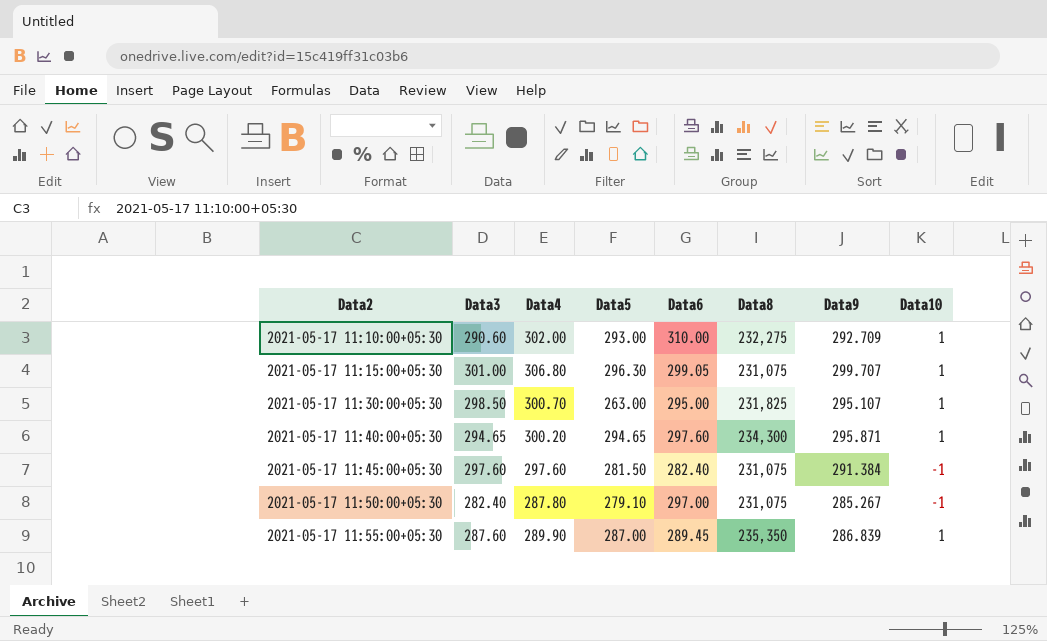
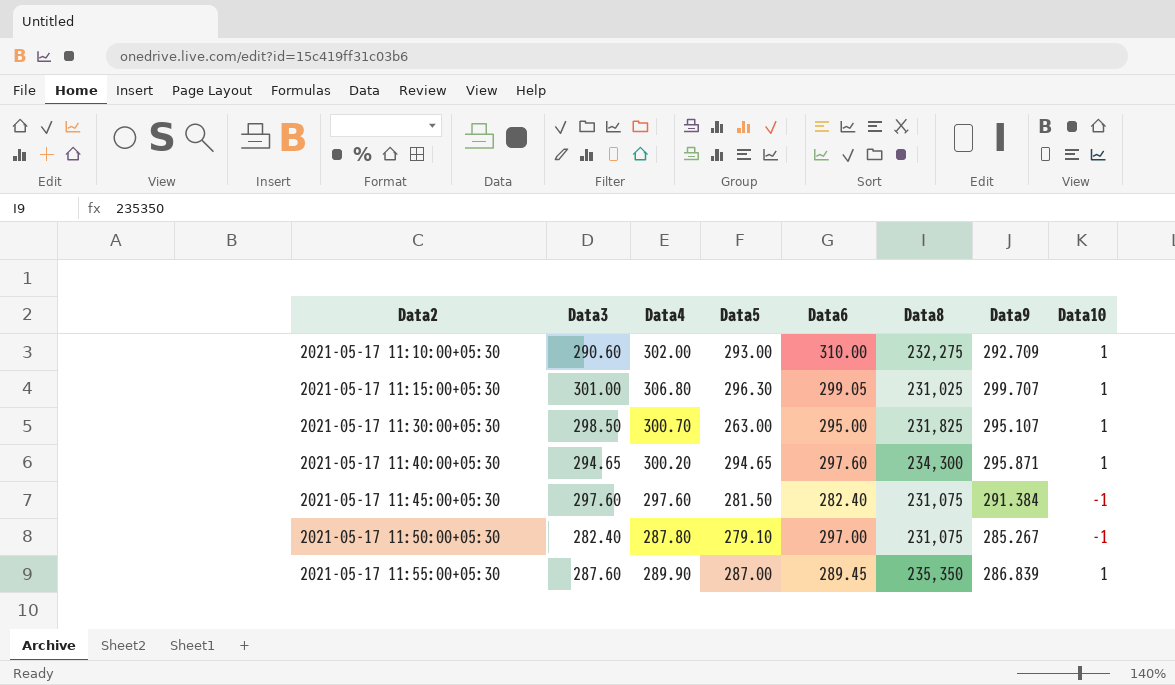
2021-05-17 11:15:00+05:30 | Data8: 231,075 -> 231,025

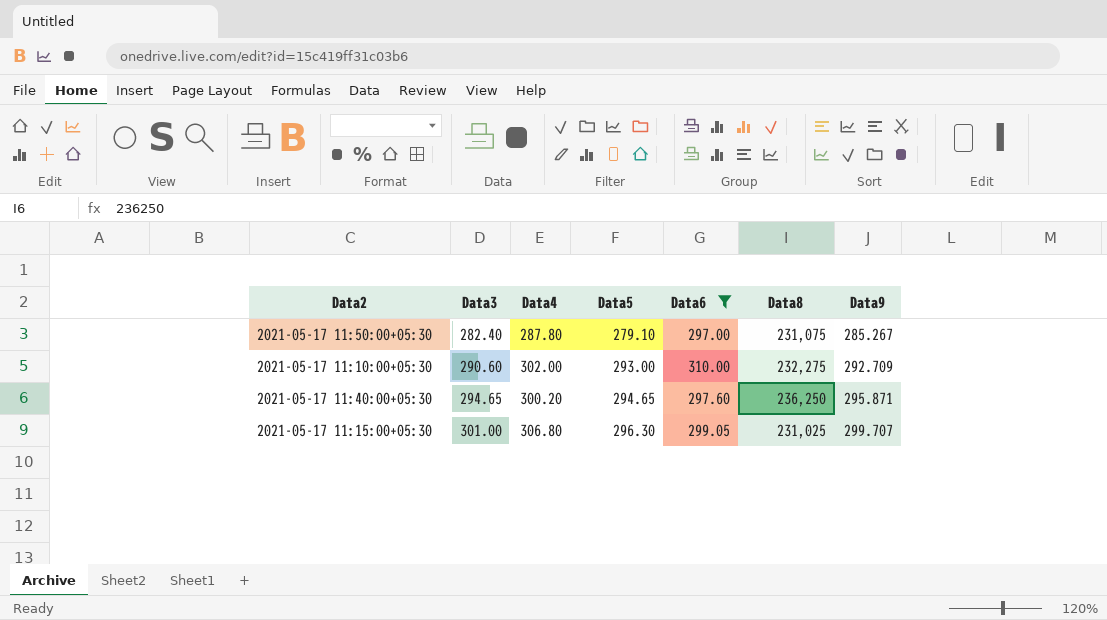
filter: none -> Data6 >= 297.00
row order: Data2 ascending -> Data3 ascending
column Data10 | position: 8 -> none
2021-05-17 11:40:00+05:30 | Data8: 234,300 -> 236,250

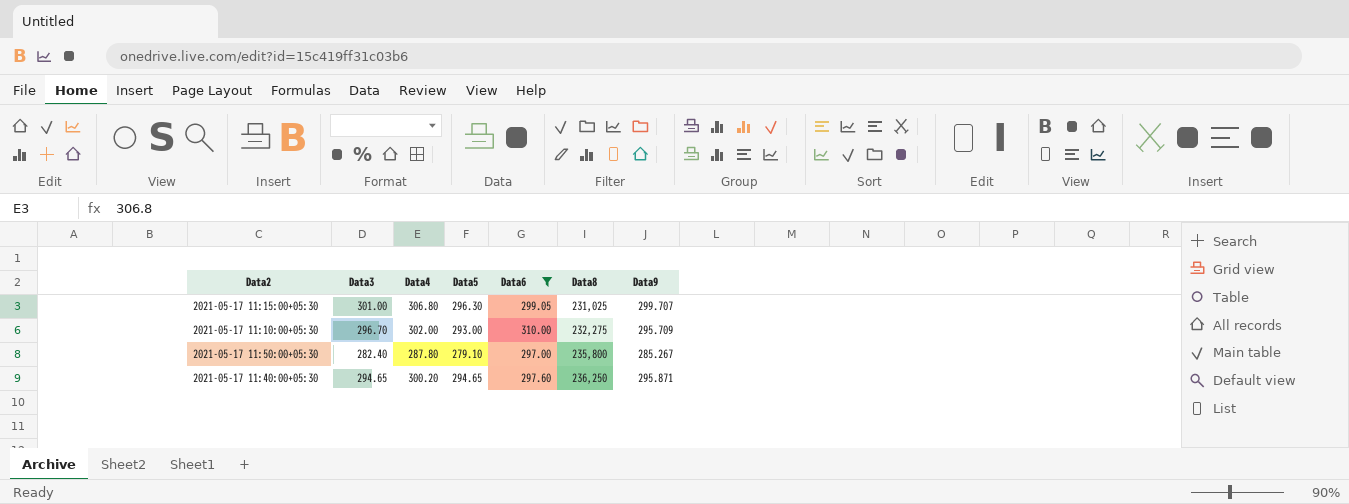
row order: Data3 ascending -> Data8 ascending
2021-05-17 11:10:00+05:30 | Data3: 290.60 -> 296.70
2021-05-17 11:10:00+05:30 | Data9: 292.709 -> 295.709
2021-05-17 11:50:00+05:30 | Data8: 231,075 -> 235,800

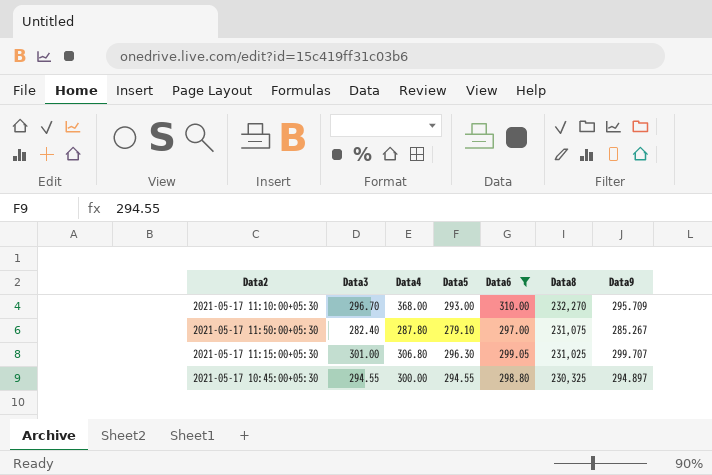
row order: Data8 ascending -> Data8 descending
row 2021-05-17 11:40:00+05:30: 294.65 | 300.20 | 294.65 | 297.60 | 236,250 | 295.871 -> none
2021-05-17 11:10:00+05:30 | Data4: 302.00 -> 368.00
2021-05-17 11:10:00+05:30 | Data8: 232,275 -> 232,270
2021-05-17 11:50:00+05:30 | Data8: 235,800 -> 231,075
row 2021-05-17 10:45:00+05:30: none -> 294.55 | 300.00 | 294.55 | 298.80 | 230,325 | 294.897

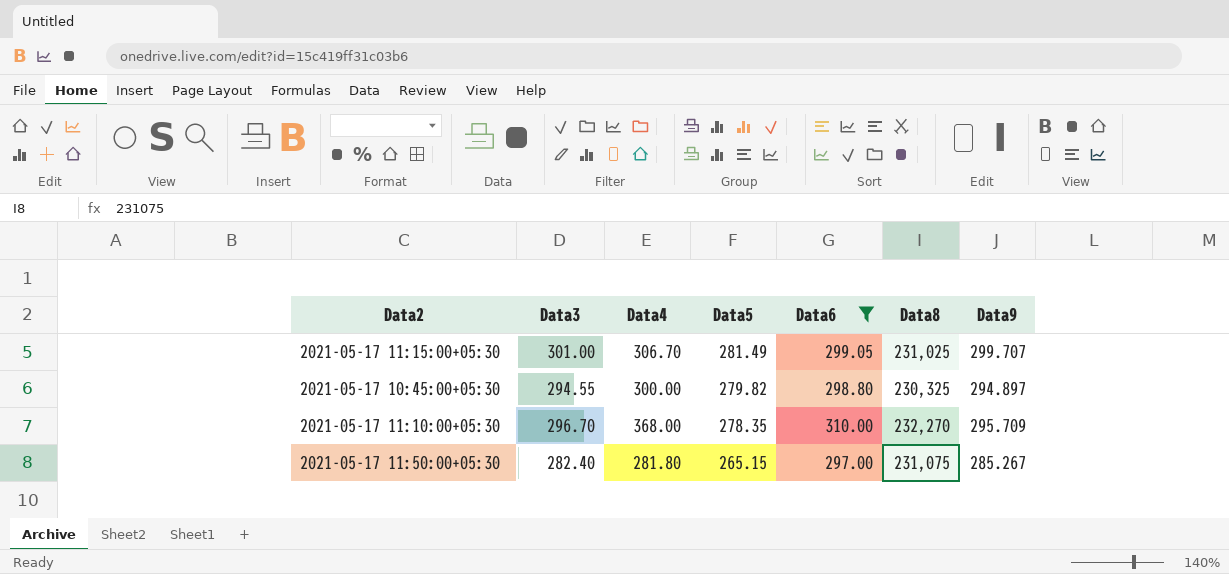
row order: Data8 descending -> Data5 descending
2021-05-17 11:15:00+05:30 | Data4: 306.80 -> 306.70
2021-05-17 11:15:00+05:30 | Data5: 296.30 -> 281.49
2021-05-17 10:45:00+05:30 | Data5: 294.55 -> 279.82
2021-05-17 11:10:00+05:30 | Data5: 293.00 -> 278.35
2021-05-17 11:50:00+05:30 | Data4: 287.80 -> 281.80
2021-05-17 11:50:00+05:30 | Data5: 279.10 -> 265.15

